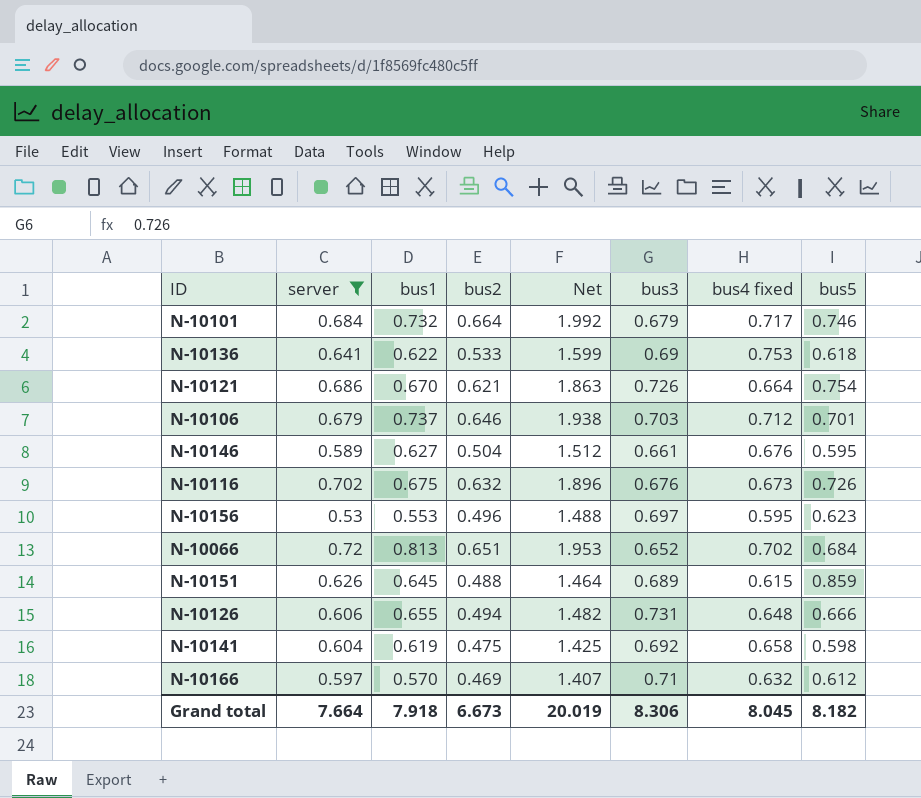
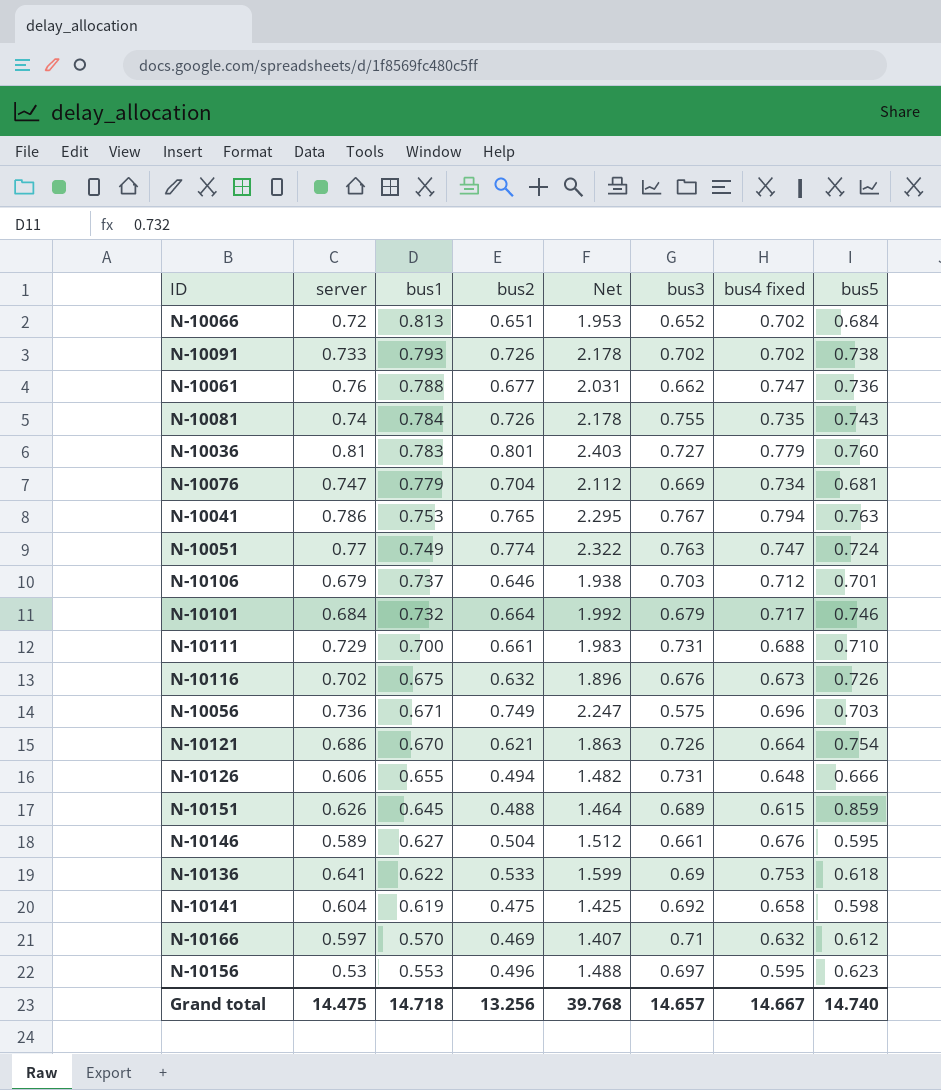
filter: server <= 0.72 -> none
row order: none -> bus1 descending
Grand total | server: 7.664 -> 14.475
Grand total | bus1: 7.918 -> 14.718
Grand total | bus2: 6.673 -> 13.256
Grand total | Net: 20.019 -> 39.768
Grand total | bus3: 8.306 -> 14.657
Grand total | bus4 fixed: 8.045 -> 14.667
Grand total | bus5: 8.182 -> 14.740

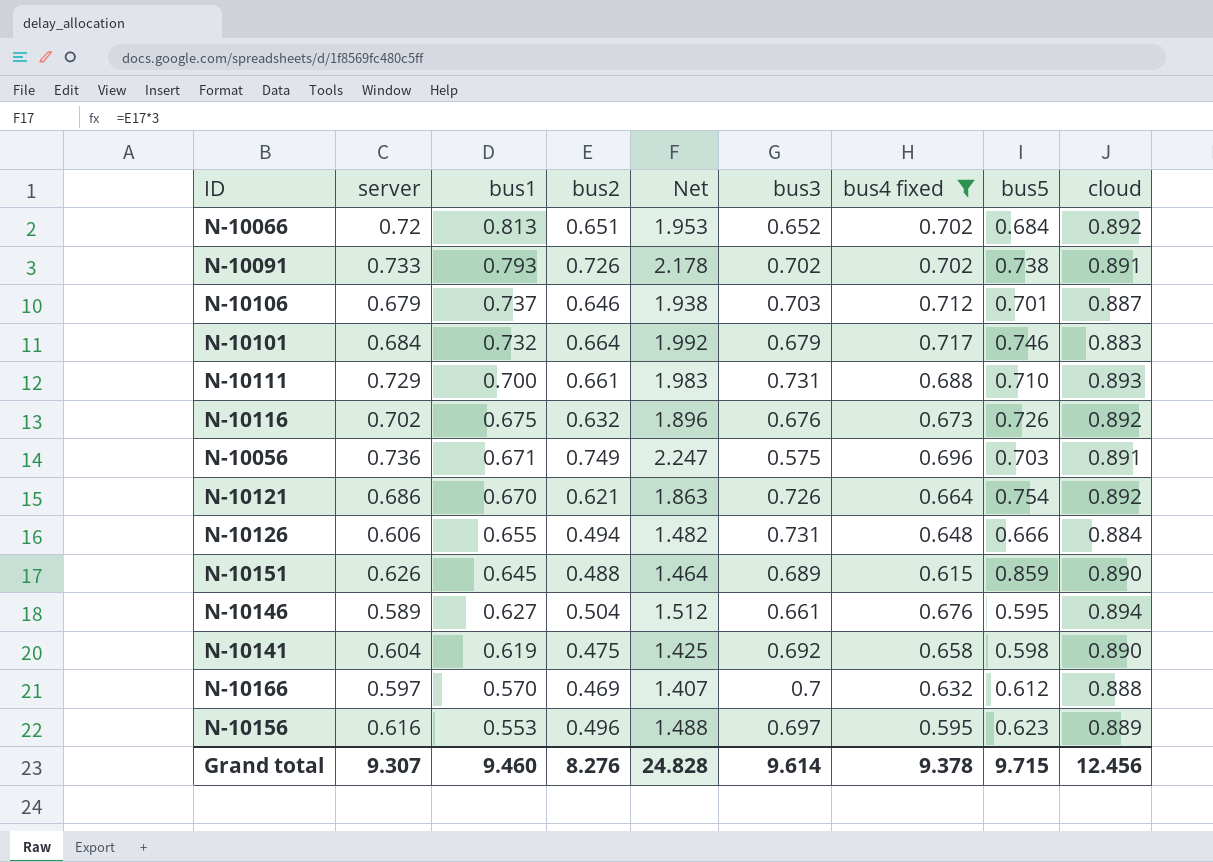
filter: none -> bus4 fixed <= 0.717
column cloud | position: none -> 9
N-10166 | bus3: 0.71 -> 0.7
N-10156 | server: 0.53 -> 0.616
Grand total | server: 14.475 -> 9.307
Grand total | bus1: 14.718 -> 9.460
Grand total | bus2: 13.256 -> 8.276
Grand total | Net: 39.768 -> 24.828
Grand total | bus3: 14.657 -> 9.614
Grand total | bus4 fixed: 14.667 -> 9.378
Grand total | bus5: 14.740 -> 9.715

